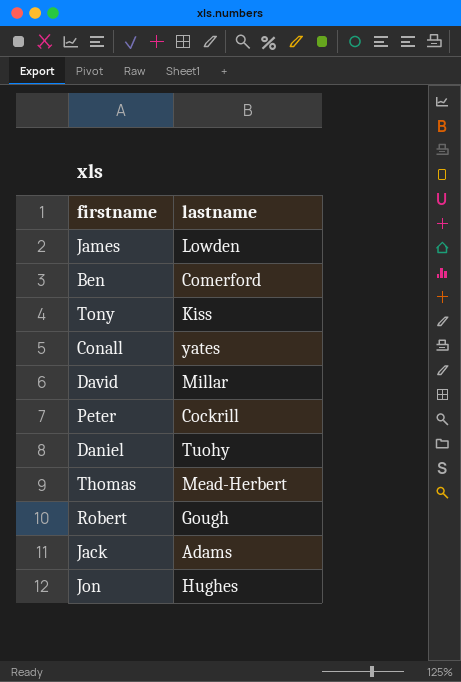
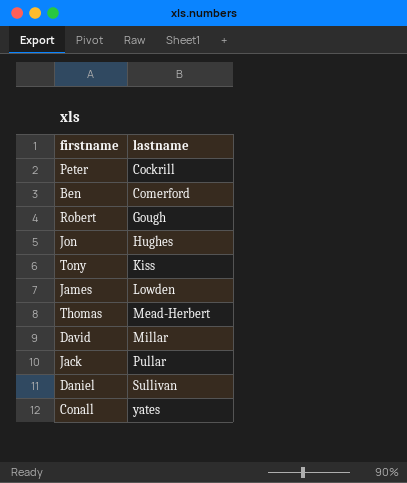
row order: none -> lastname ascending
Jack | lastname: Adams -> Pullar
Daniel | lastname: Tuohy -> Sullivan

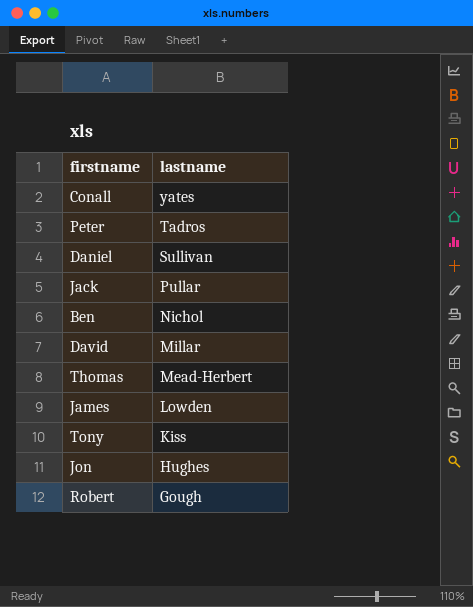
row order: lastname ascending -> lastname descending
Peter | lastname: Cockrill -> Tadros
Ben | lastname: Comerford -> Nichol

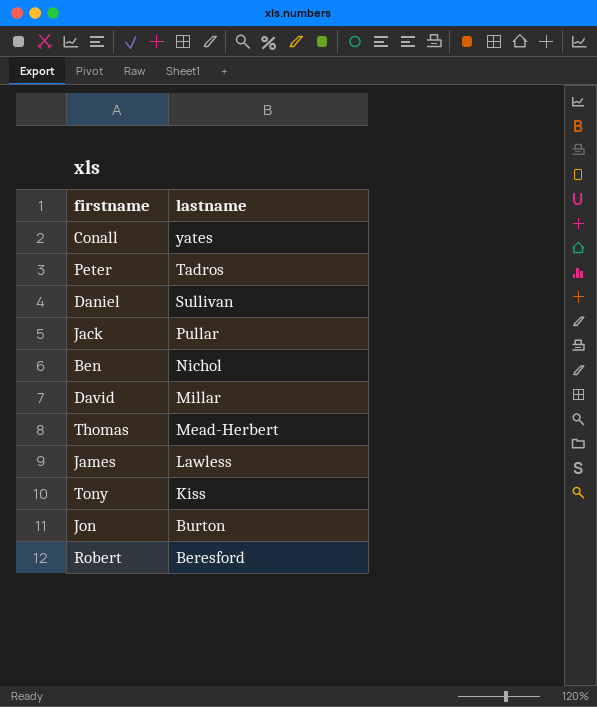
James | lastname: Lowden -> Lawless
Jon | lastname: Hughes -> Burton
Robert | lastname: Gough -> Beresford

